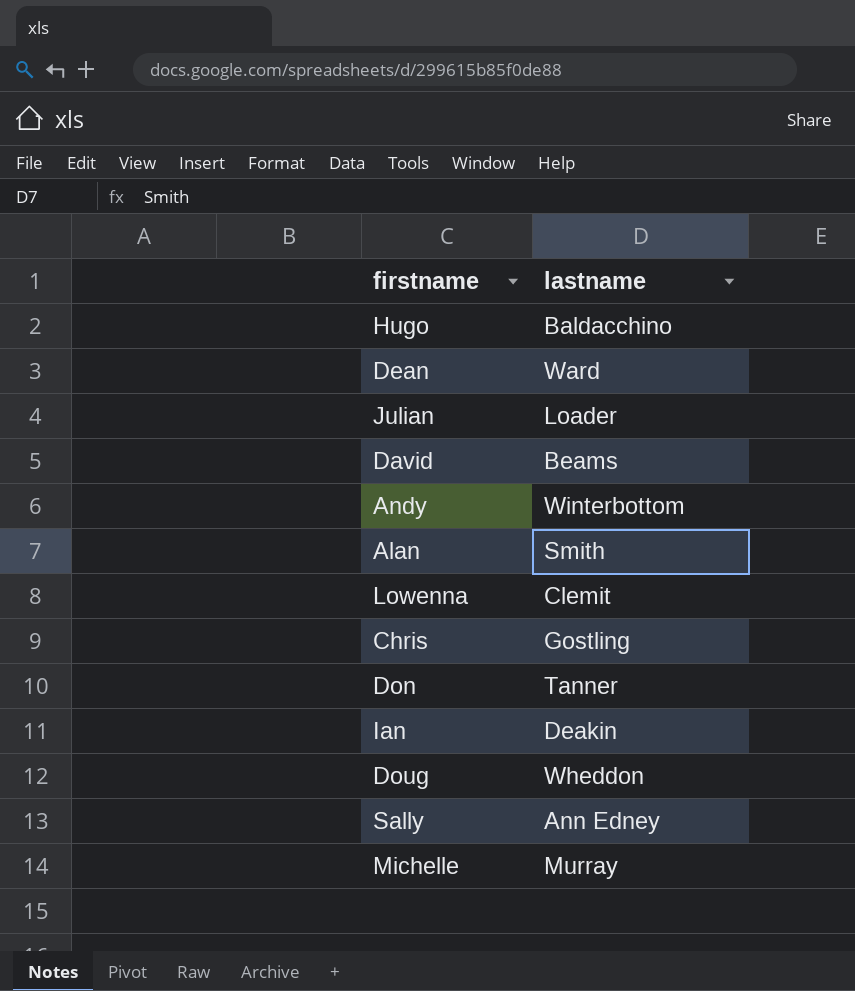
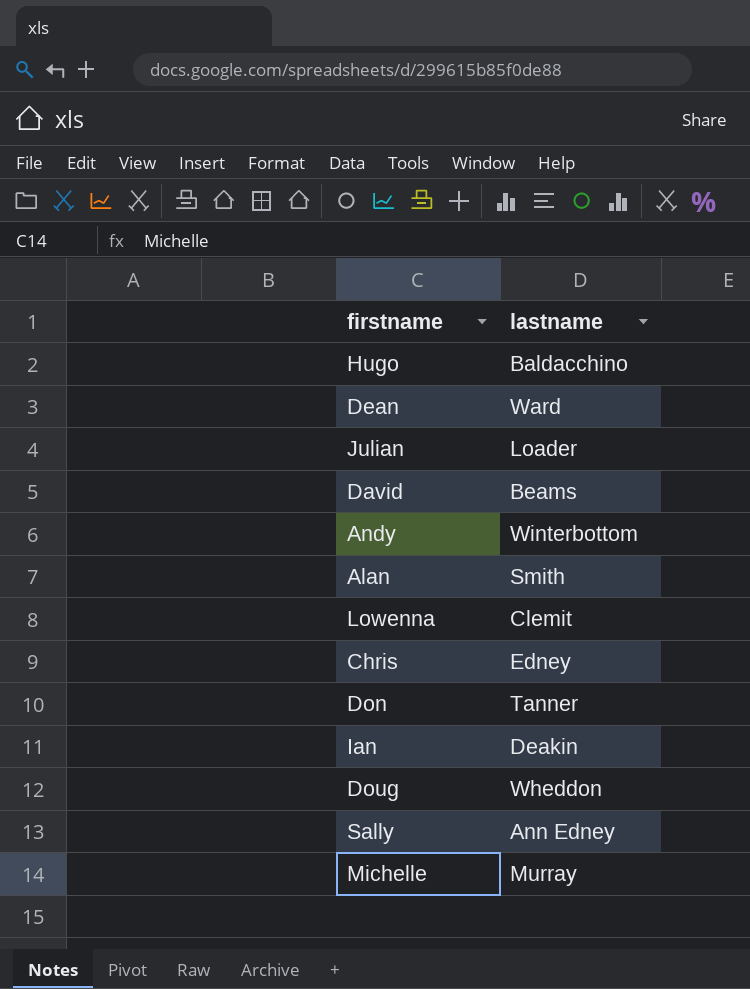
Chris | lastname: Gostling -> Edney

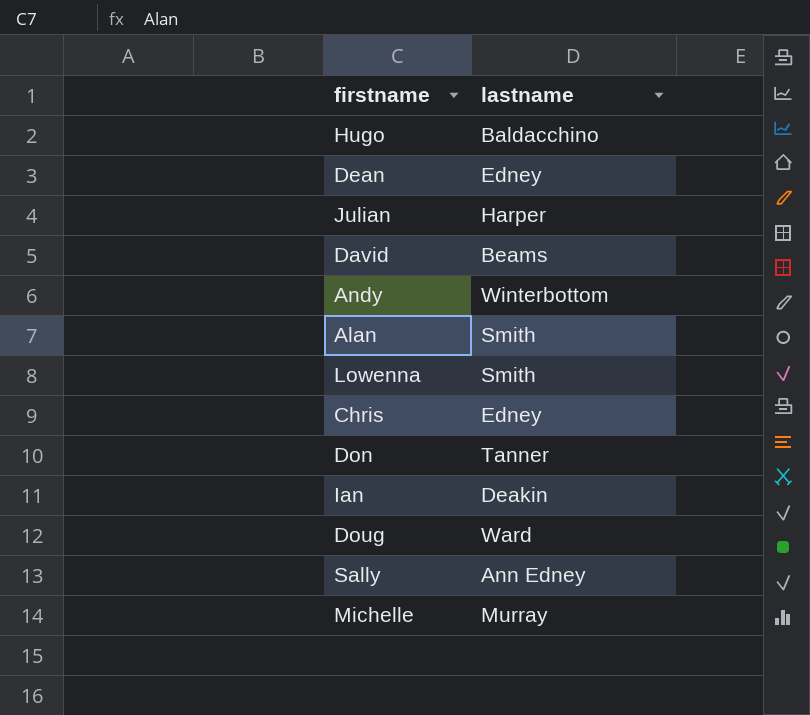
Dean | lastname: Ward -> Edney
Julian | lastname: Loader -> Harper
Lowenna | lastname: Clemit -> Smith
Doug | lastname: Wheddon -> Ward

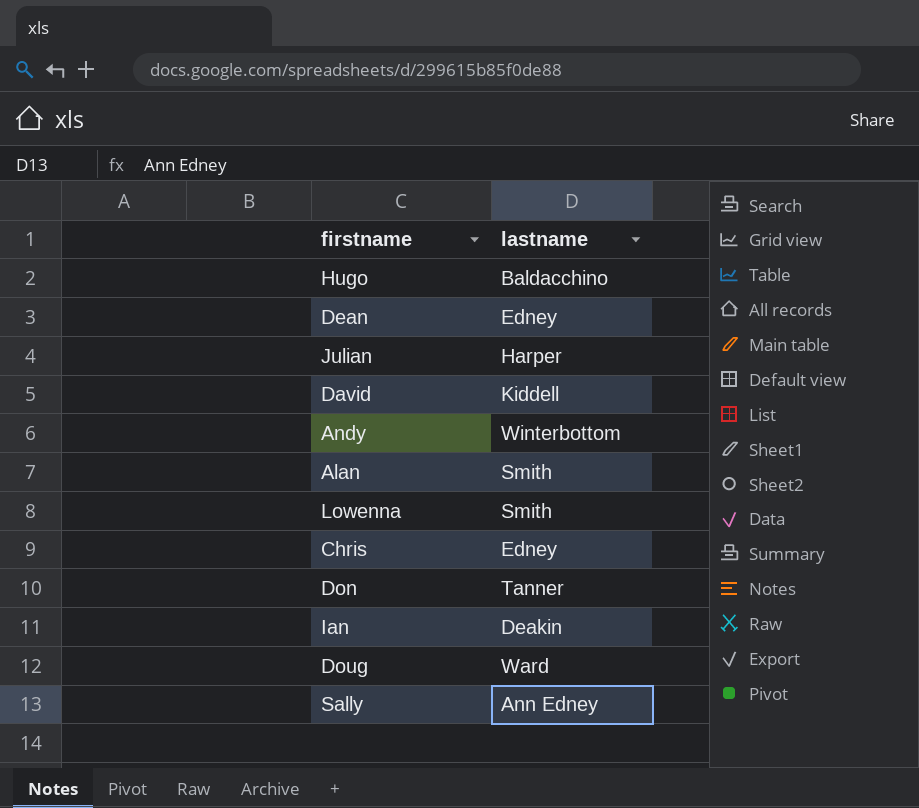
row Michelle: Murray -> none
David | lastname: Beams -> Kiddell

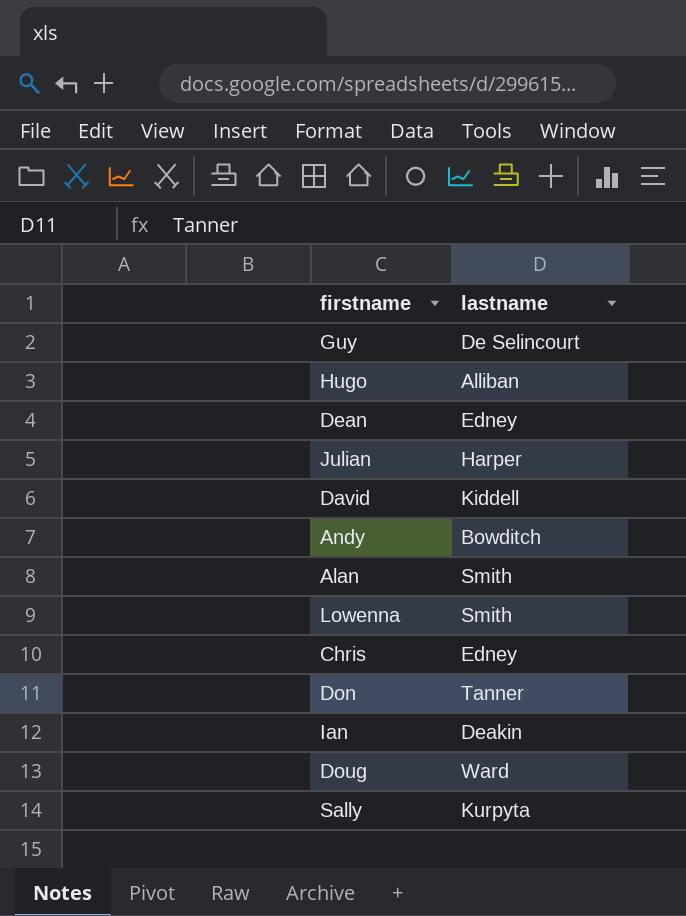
row Guy: none -> De Selincourt
Hugo | lastname: Baldacchino -> Alliban
Andy | lastname: Winterbottom -> Bowditch
Sally | lastname: Ann Edney -> Kurpyta

